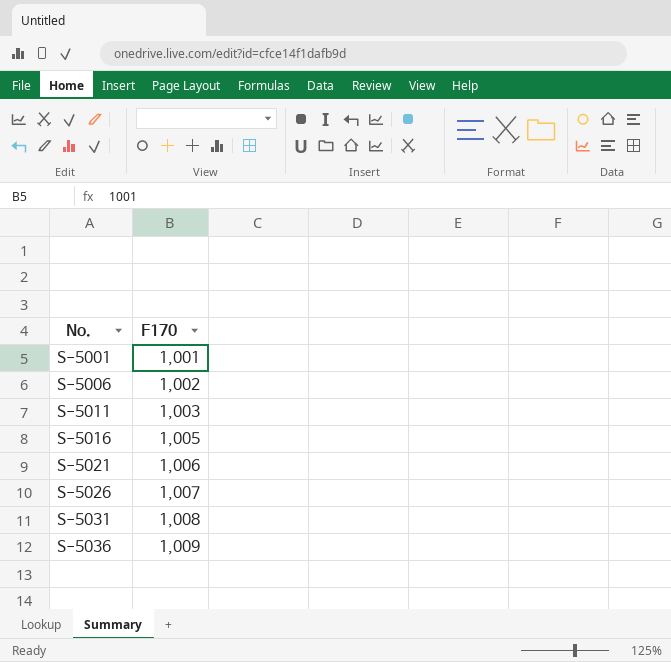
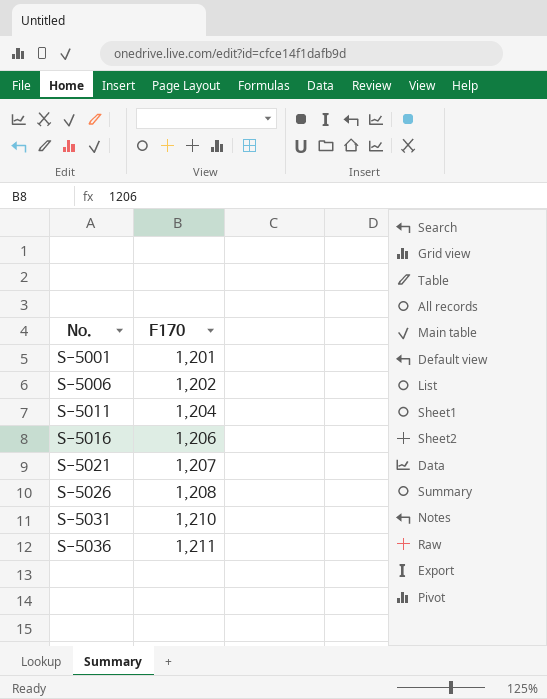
S-5001 | F170: 1,001 -> 1,201
S-5006 | F170: 1,002 -> 1,202
S-5011 | F170: 1,003 -> 1,204
S-5016 | F170: 1,005 -> 1,206
S-5021 | F170: 1,006 -> 1,207
S-5026 | F170: 1,007 -> 1,208
S-5031 | F170: 1,008 -> 1,210
S-5036 | F170: 1,009 -> 1,211

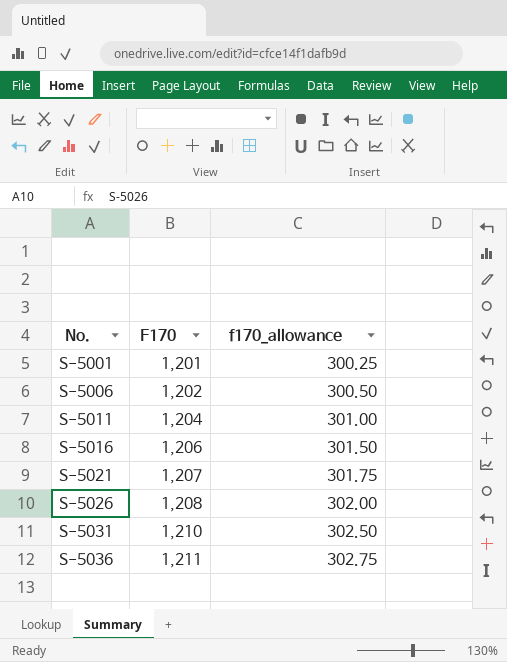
column f170_allowance | formula: none -> [F170] * 0.25

